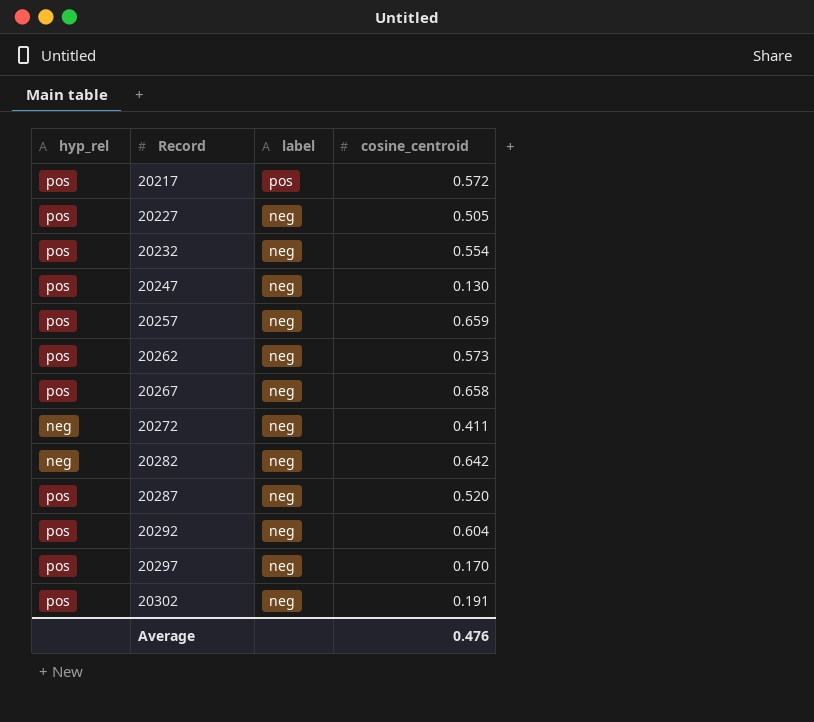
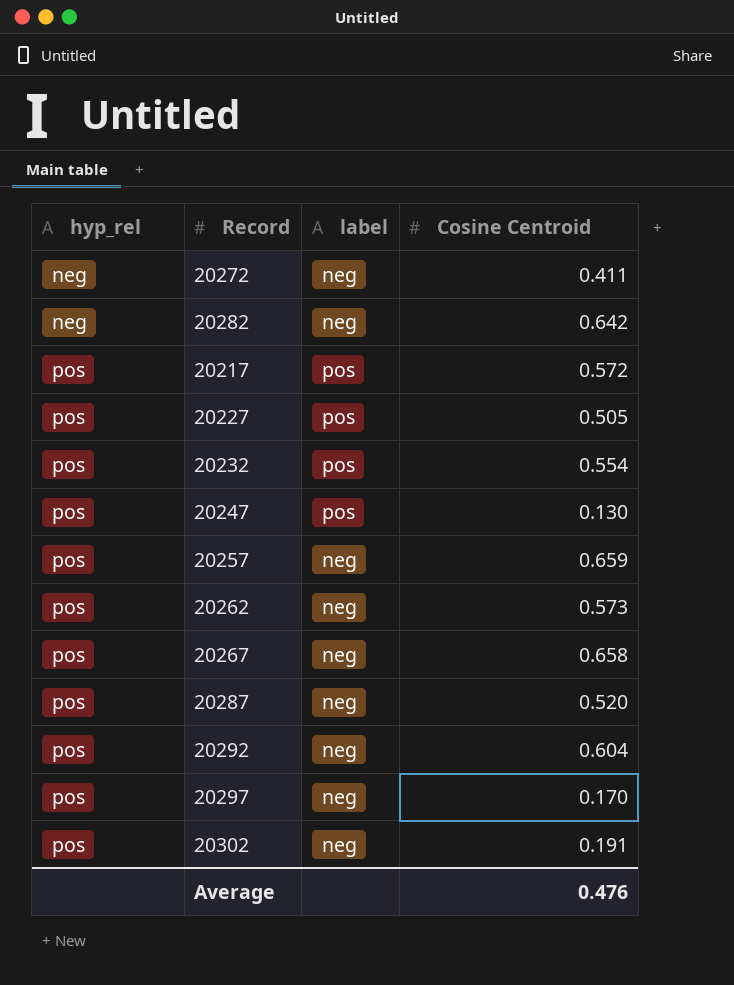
row order: Record ascending -> hyp_rel ascending
column name: cosine_centroid -> Cosine Centroid
20227 | label: neg -> pos
20232 | label: neg -> pos
20247 | label: neg -> pos

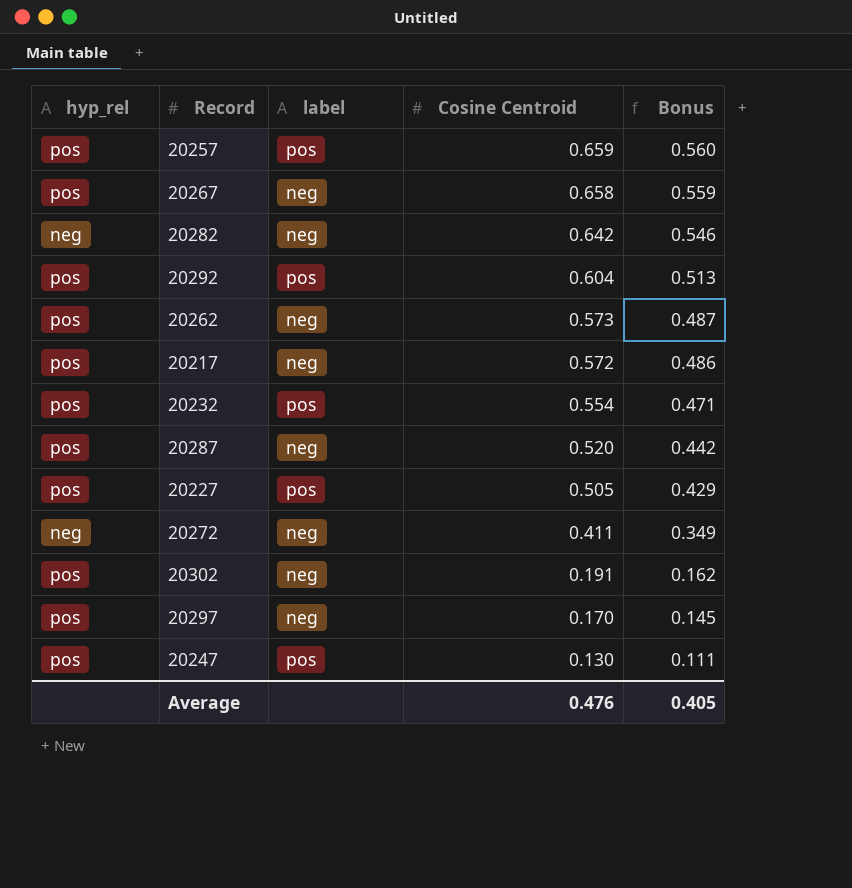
row order: hyp_rel ascending -> Cosine Centroid descending
column Bonus | formula: none -> [Cosine Centroid] * 0.85
20257 | label: neg -> pos
20292 | label: neg -> pos
20217 | label: pos -> neg

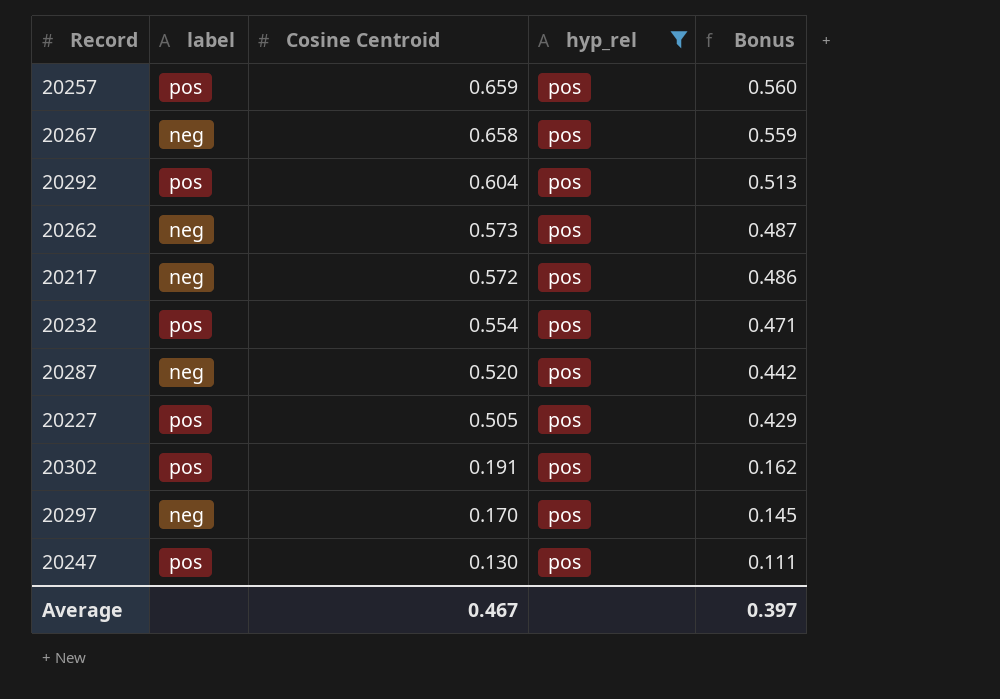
filter: none -> hyp_rel = pos
column hyp_rel | position: 1 -> 4
20302 | label: neg -> pos
Average | Cosine Centroid: 0.476 -> 0.467
Average | Bonus: 0.405 -> 0.397

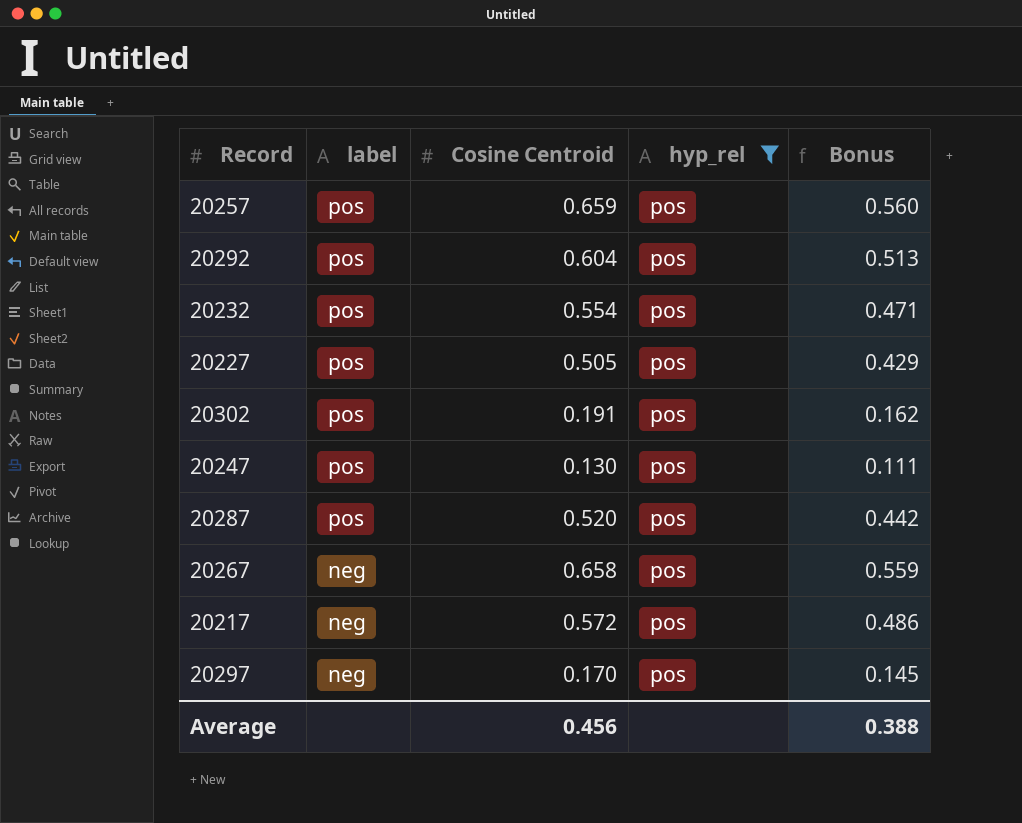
row order: Cosine Centroid descending -> label descending
row 20262: neg | 0.573 | pos | 0.487 -> none
20287 | label: neg -> pos
Average | Cosine Centroid: 0.467 -> 0.456
Average | Bonus: 0.397 -> 0.388

